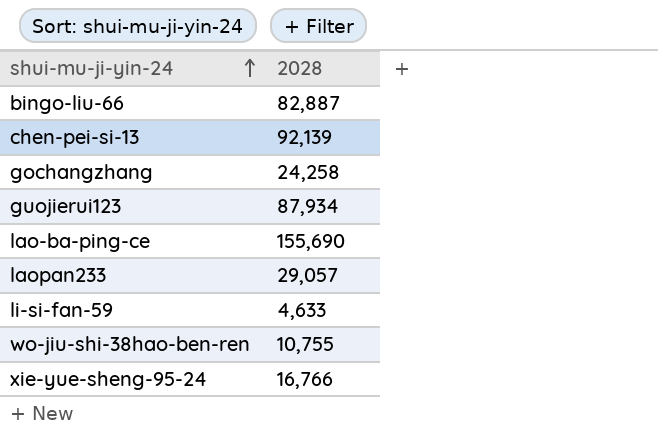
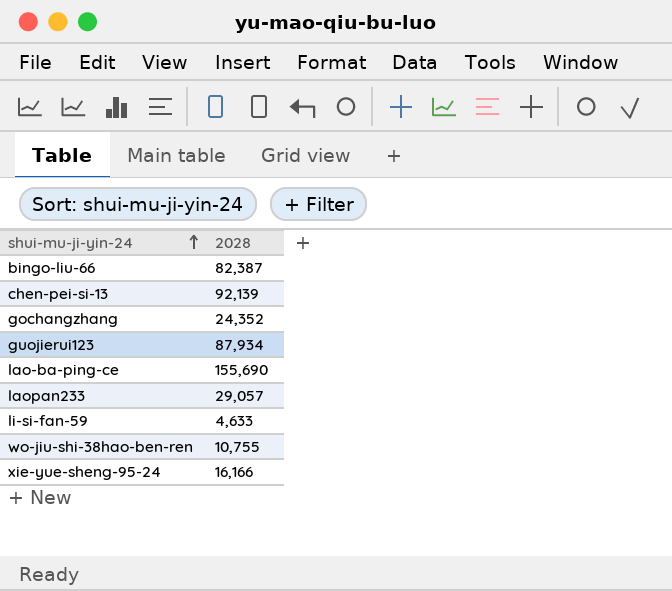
bingo-liu-66 | 2028: 82,887 -> 82,387
gochangzhang | 2028: 24,258 -> 24,352
xie-yue-sheng-95-24 | 2028: 16,766 -> 16,166

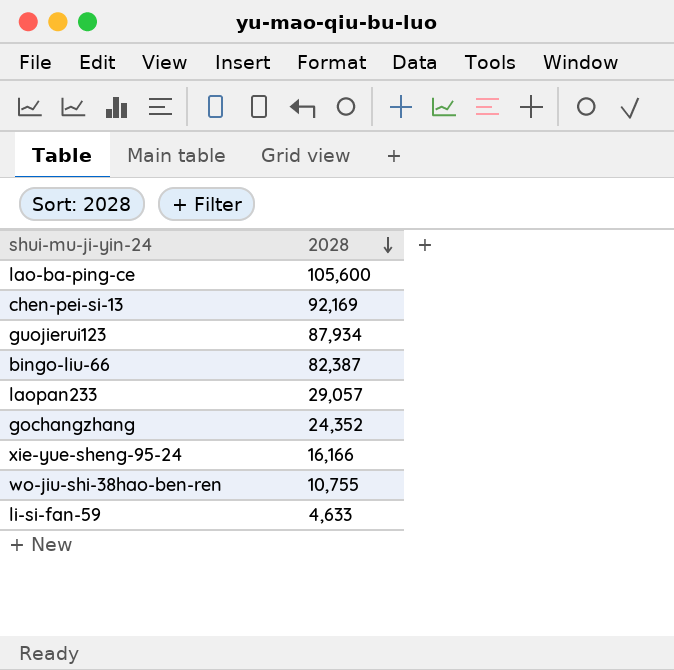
row order: shui-mu-ji-yin-24 ascending -> 2028 descending
lao-ba-ping-ce | 2028: 155,690 -> 105,600
chen-pei-si-13 | 2028: 92,139 -> 92,169

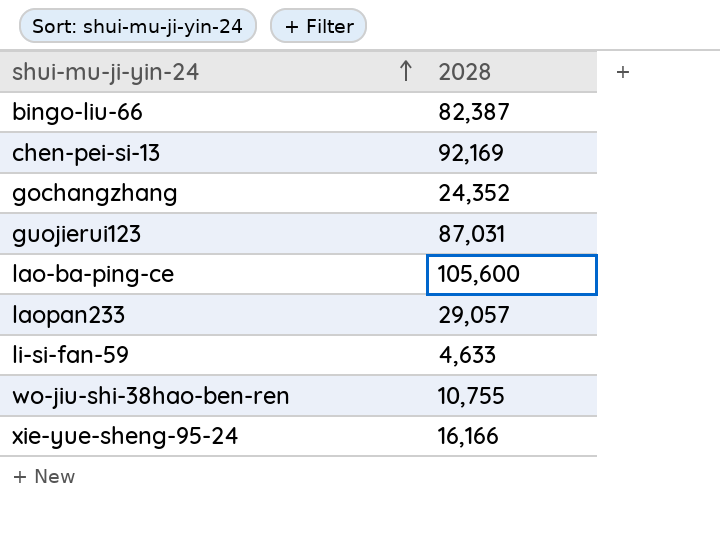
row order: 2028 descending -> shui-mu-ji-yin-24 ascending
guojierui123 | 2028: 87,934 -> 87,031

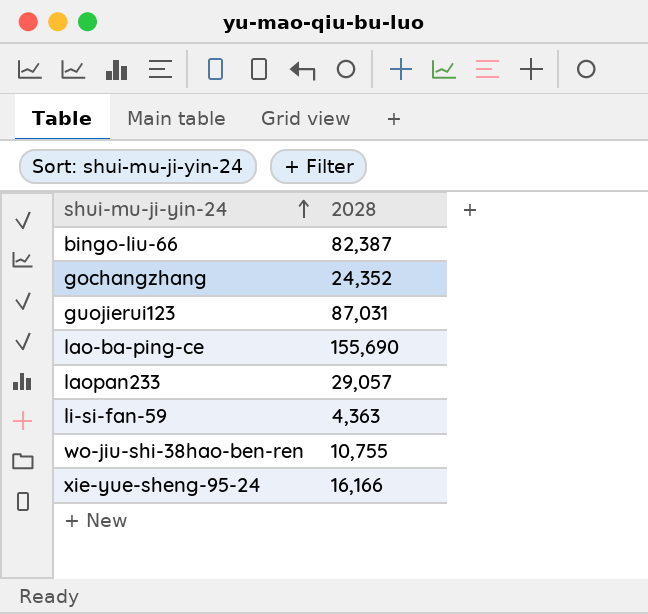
row chen-pei-si-13: 92,169 -> none
lao-ba-ping-ce | 2028: 105,600 -> 155,690
li-si-fan-59 | 2028: 4,633 -> 4,363

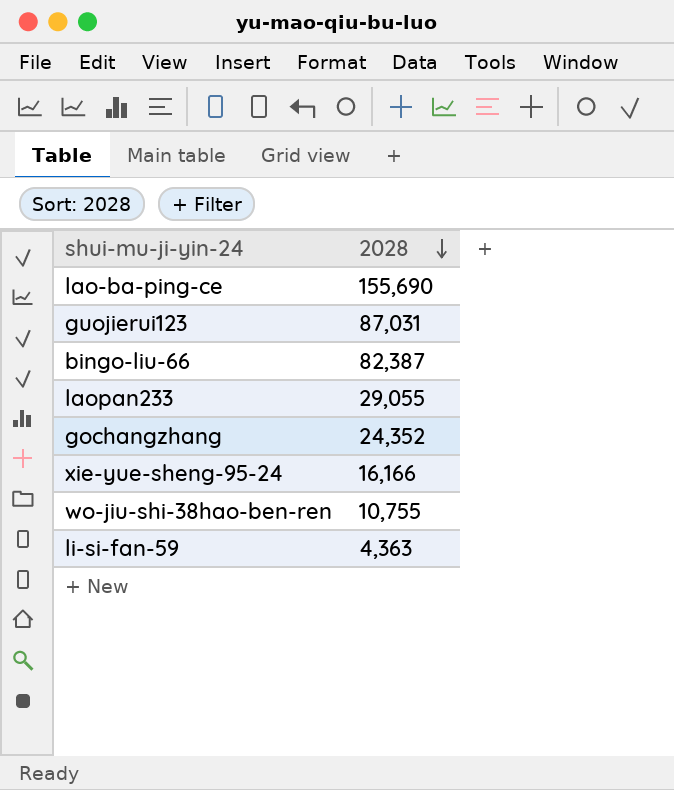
row order: shui-mu-ji-yin-24 ascending -> 2028 descending
laopan233 | 2028: 29,057 -> 29,055

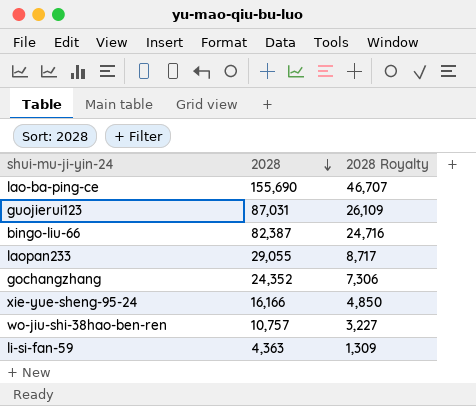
column 2028 Royalty | formula: none -> [2028] * 0.3
wo-jiu-shi-38hao-ben-ren | 2028: 10,755 -> 10,757

